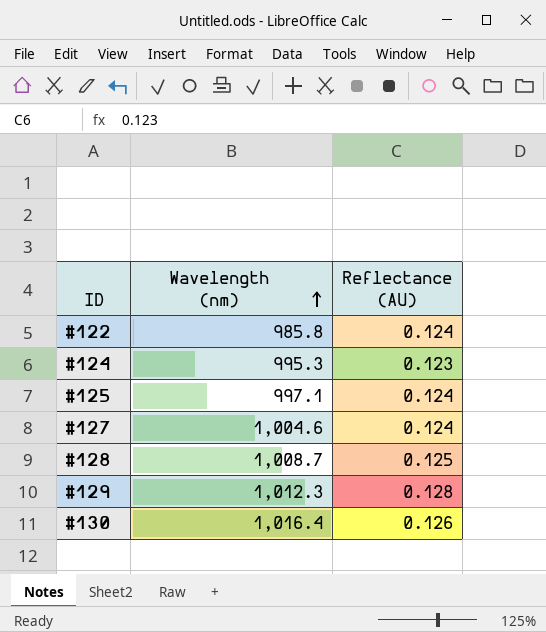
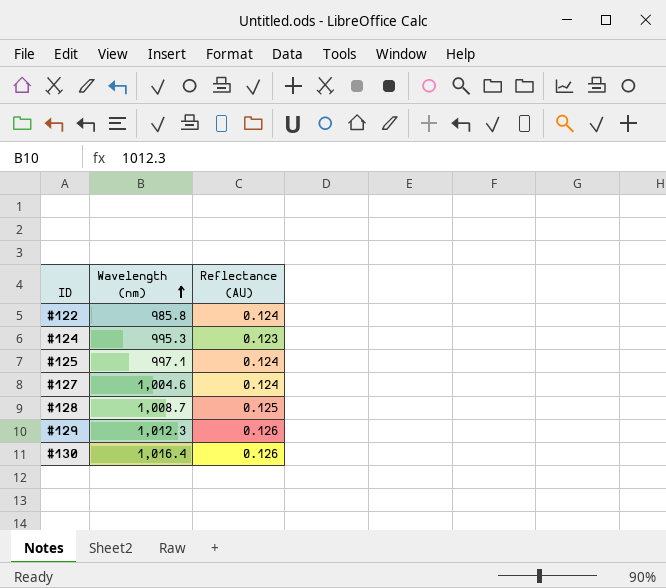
#129 | Reflectance (AU): 0.128 -> 0.126

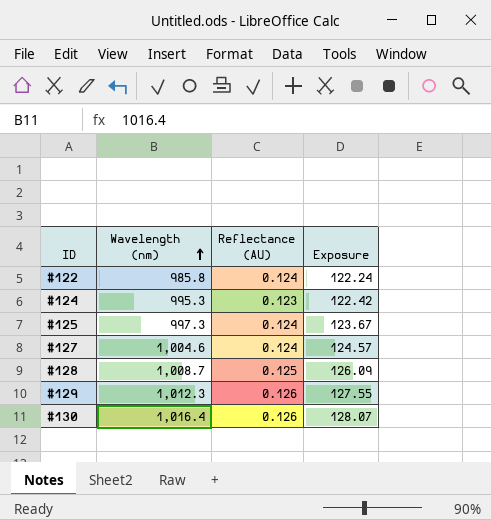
column Exposure | formula: none -> [Wavelength (nm)] * [Reflectance (AU)]
#125 | Wavelength (nm): 997.1 -> 997.3

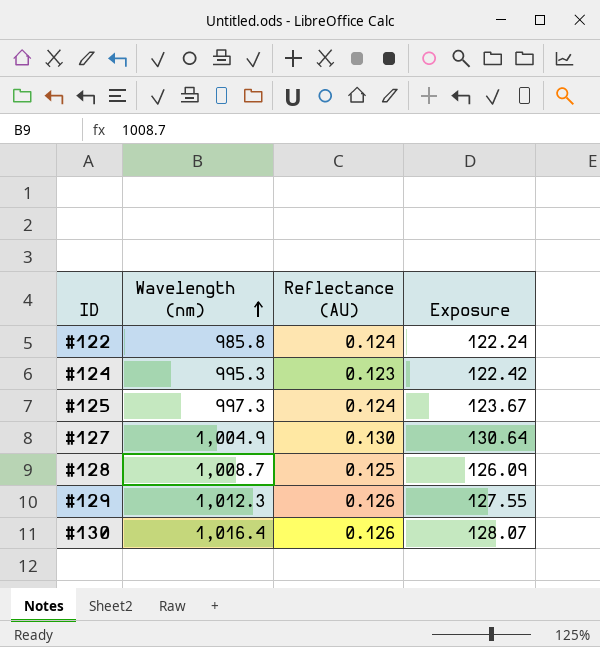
#127 | Wavelength (nm): 1,004.6 -> 1,004.9
#127 | Reflectance (AU): 0.124 -> 0.130
#127 | Exposure: 124.57 -> 130.64

